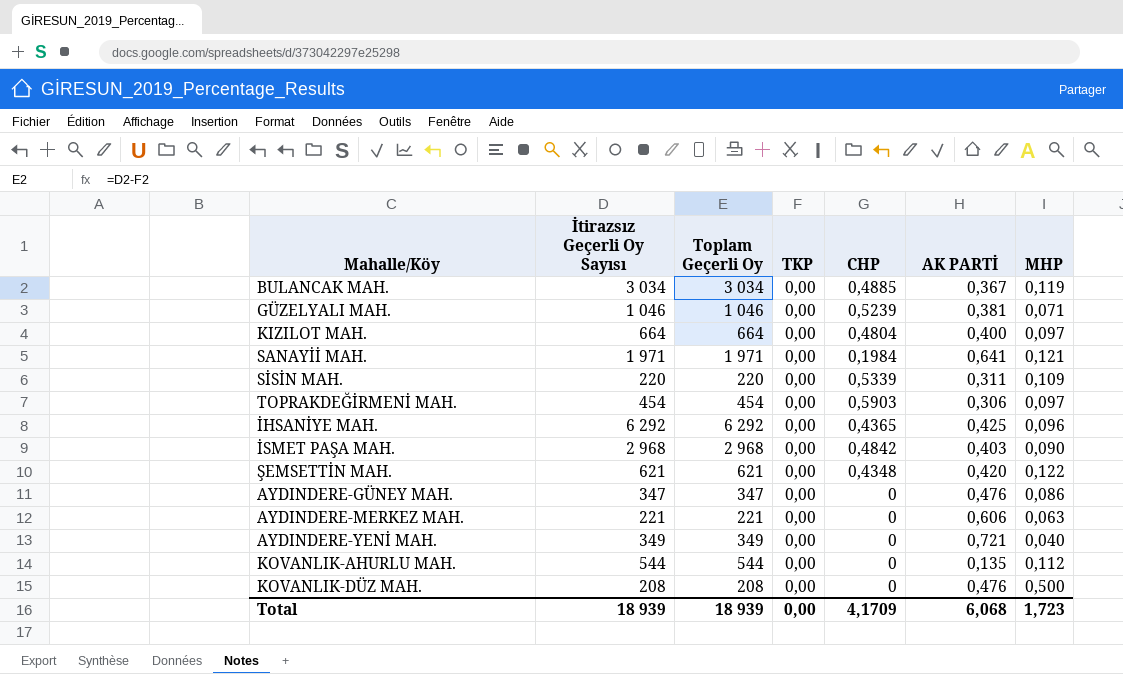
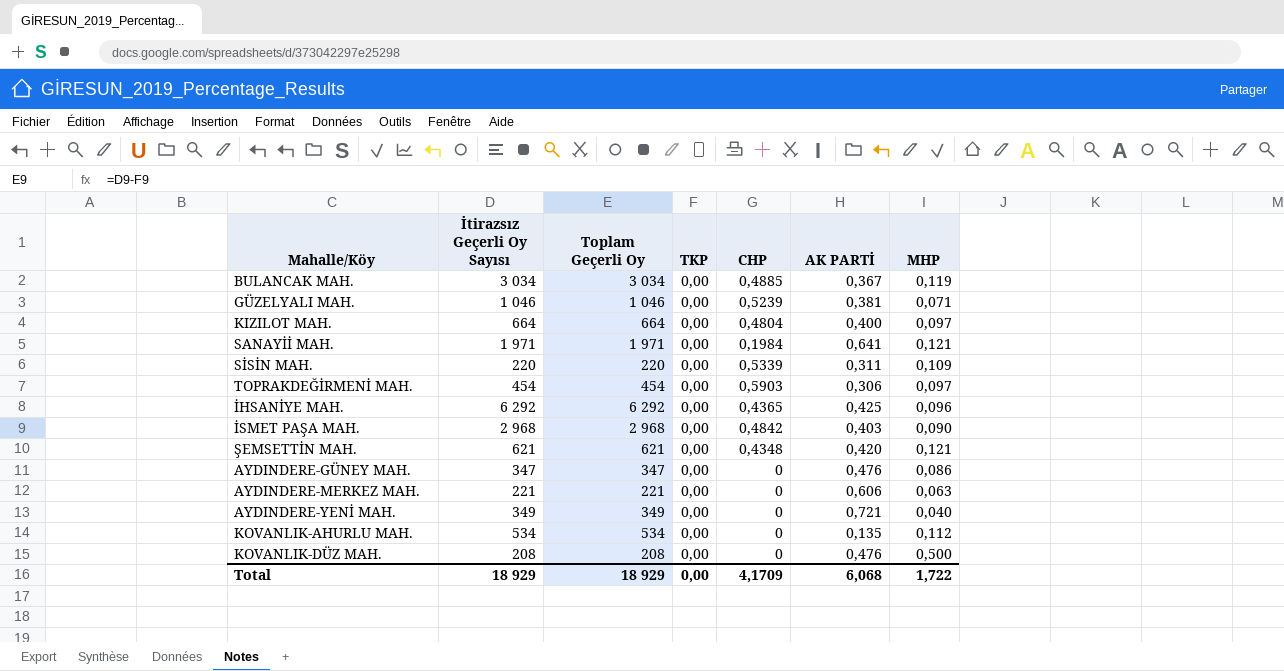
ŞEMSETTİN MAH. | MHP: 0,122 -> 0,121
KOVANLIK-AHURLU MAH. | İtirazsız Geçerli Oy Sayısı: 544 -> 534
KOVANLIK-AHURLU MAH. | Toplam Geçerli Oy: 544 -> 534
Total | İtirazsız Geçerli Oy Sayısı: 18 939 -> 18 929
Total | Toplam Geçerli Oy: 18 939 -> 18 929
Total | MHP: 1,723 -> 1,722

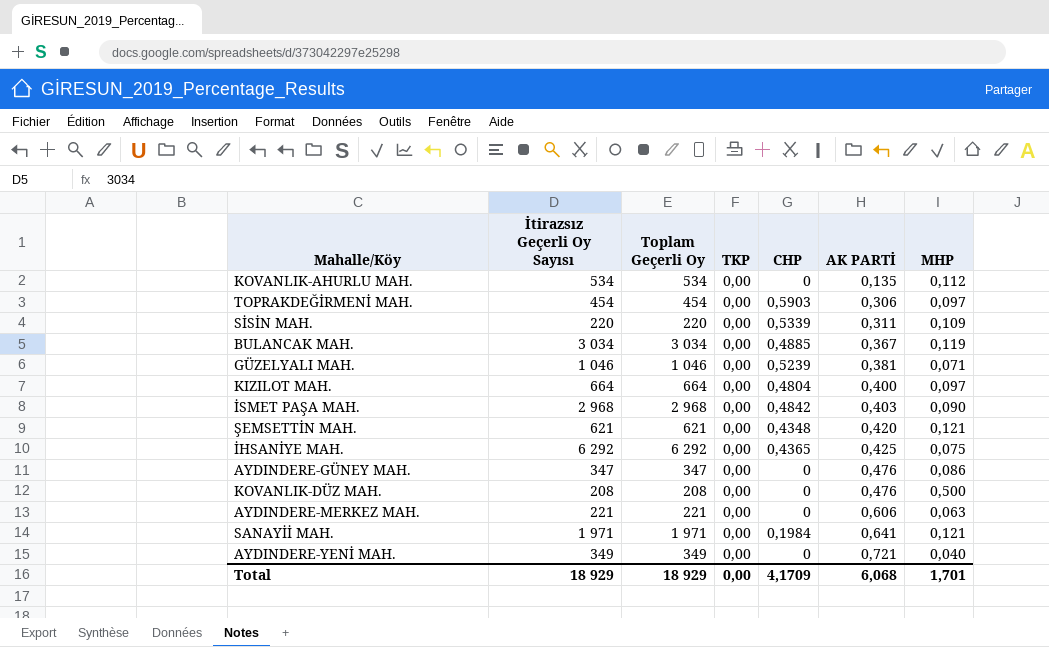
row order: none -> AK PARTİ ascending
İHSANİYE MAH. | MHP: 0,096 -> 0,075
Total | MHP: 1,722 -> 1,701

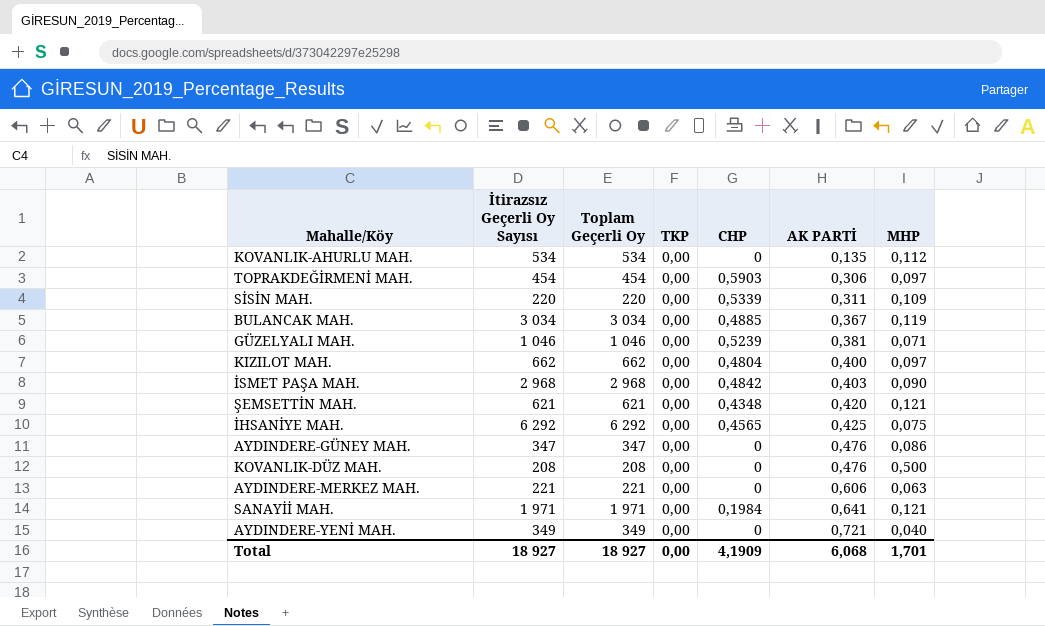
KIZILOT MAH. | İtirazsız Geçerli Oy Sayısı: 664 -> 662
KIZILOT MAH. | Toplam Geçerli Oy: 664 -> 662
İHSANİYE MAH. | CHP: 0,4365 -> 0,4565
Total | İtirazsız Geçerli Oy Sayısı: 18 929 -> 18 927
Total | Toplam Geçerli Oy: 18 929 -> 18 927
Total | CHP: 4,1709 -> 4,1909

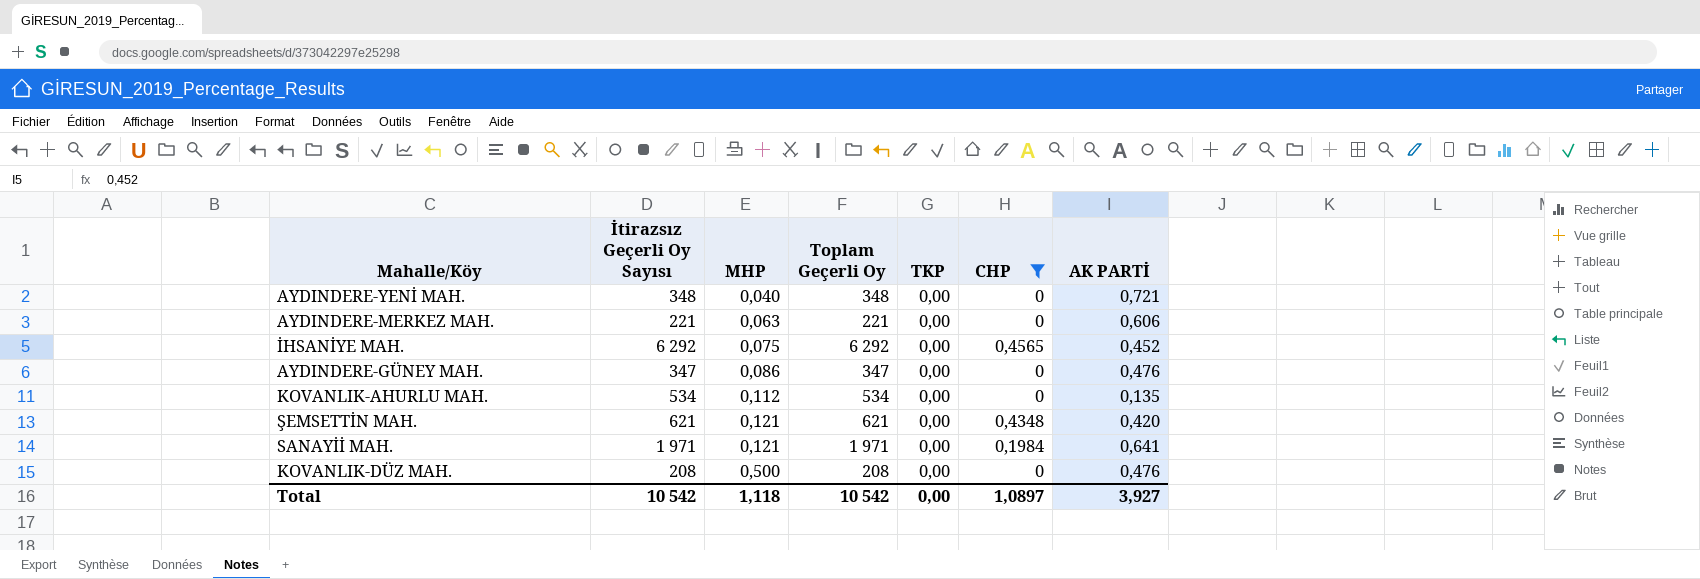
filter: none -> CHP <= 0,4565
row order: AK PARTİ ascending -> MHP ascending
column MHP | position: 7 -> 3
AYDINDERE-YENİ MAH. | İtirazsız Geçerli Oy Sayısı: 349 -> 348
AYDINDERE-YENİ MAH. | Toplam Geçerli Oy: 349 -> 348
İHSANİYE MAH. | AK PARTİ: 0,425 -> 0,452
Total | İtirazsız Geçerli Oy Sayısı: 18 927 -> 10 542
Total | MHP: 1,701 -> 1,118
Total | Toplam Geçerli Oy: 18 927 -> 10 542
Total | CHP: 4,1909 -> 1,0897
Total | AK PARTİ: 6,068 -> 3,927

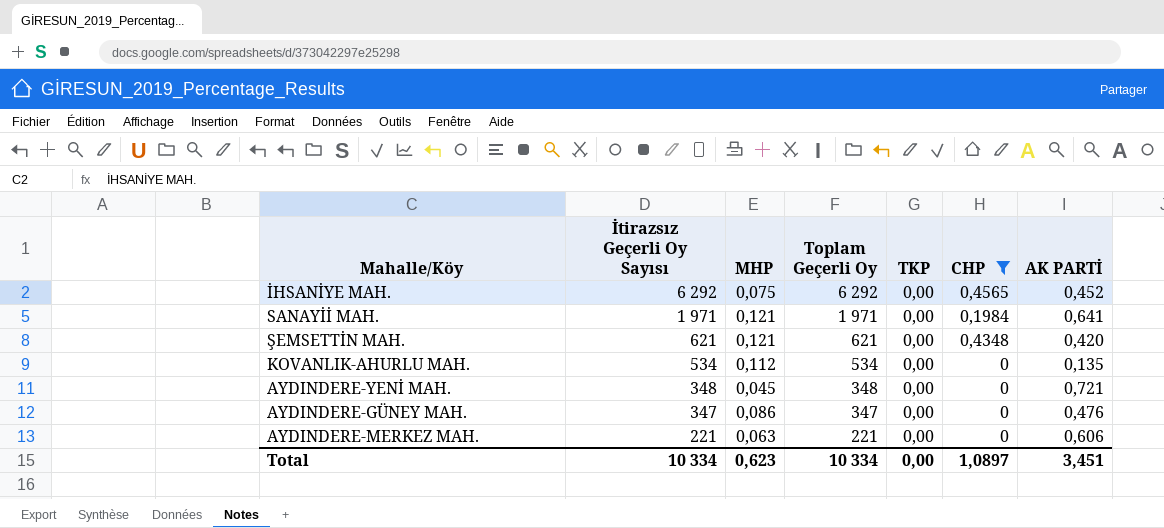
row order: MHP ascending -> İtirazsız Geçerli Oy Sayısı descending
row KOVANLIK-DÜZ MAH.: 208 | 0,500 | 208 | 0,00 | 0 | 0,476 -> none
AYDINDERE-YENİ MAH. | MHP: 0,040 -> 0,045
Total | İtirazsız Geçerli Oy Sayısı: 10 542 -> 10 334
Total | MHP: 1,118 -> 0,623
Total | Toplam Geçerli Oy: 10 542 -> 10 334
Total | AK PARTİ: 3,927 -> 3,451

